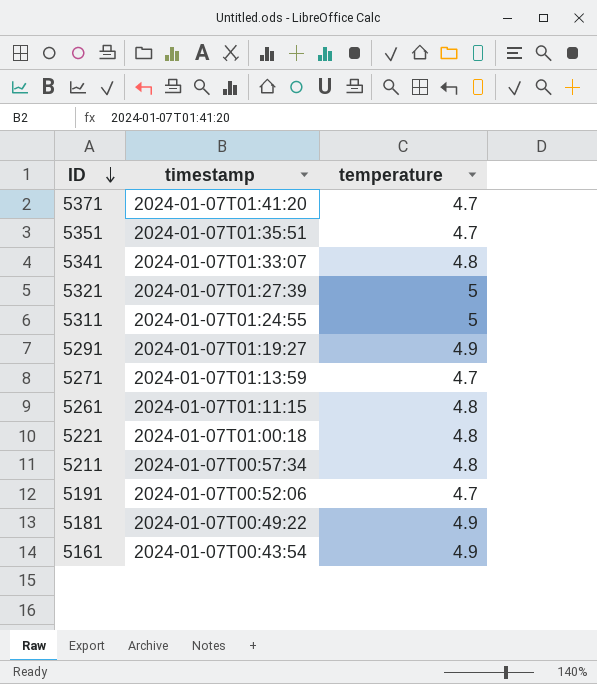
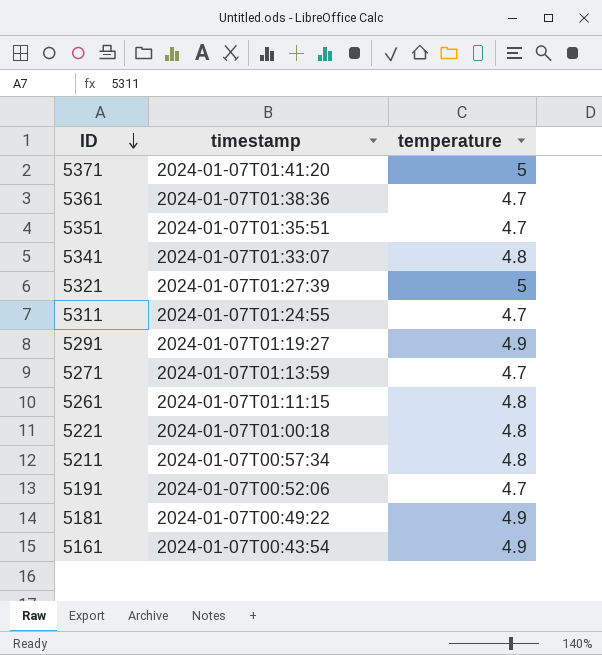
5371 | temperature: 4.7 -> 5
row 5361: none -> 2024-01-07T01:38:36 | 4.7
5311 | temperature: 5 -> 4.7

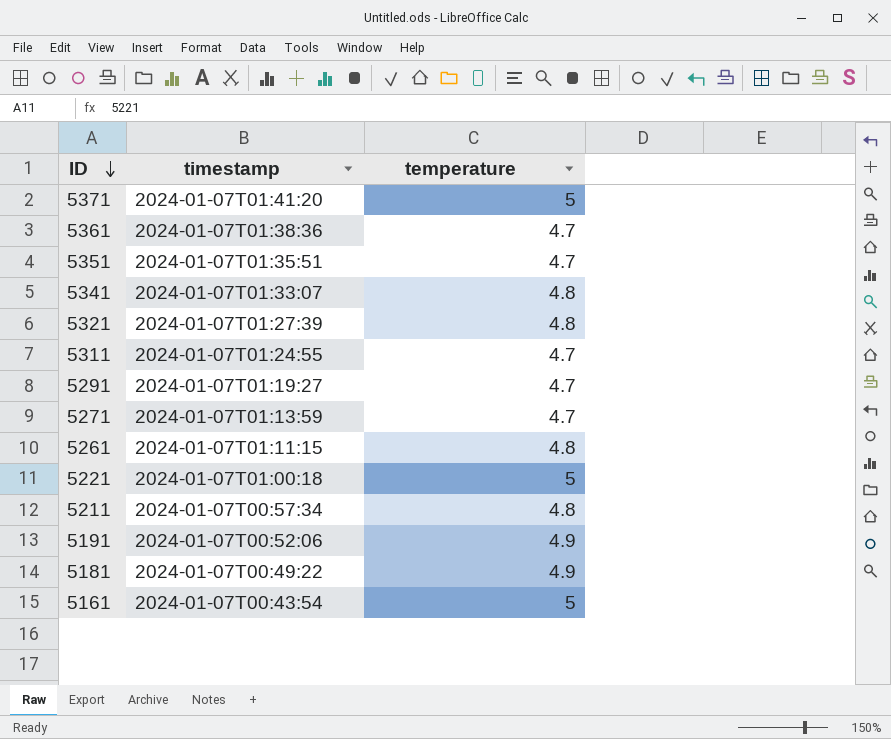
5321 | temperature: 5 -> 4.8
5291 | temperature: 4.9 -> 4.7
5221 | temperature: 4.8 -> 5
5191 | temperature: 4.7 -> 4.9
5161 | temperature: 4.9 -> 5

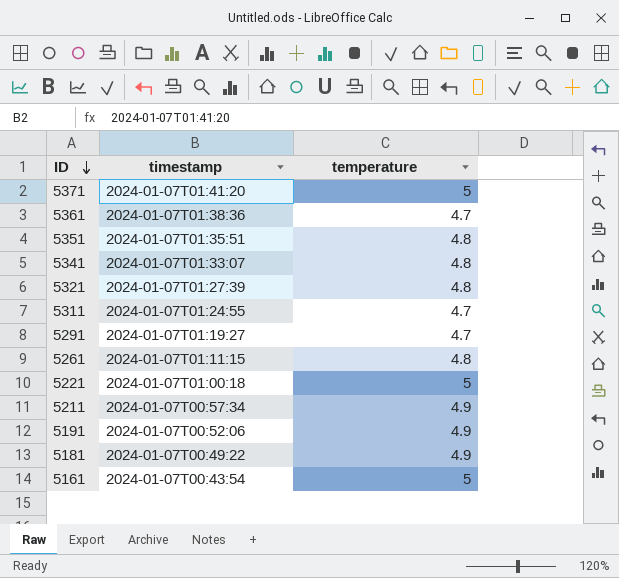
row 5271: 2024-01-07T01:13:59 | 4.7 -> none
5351 | temperature: 4.7 -> 4.8
5211 | temperature: 4.8 -> 4.9

